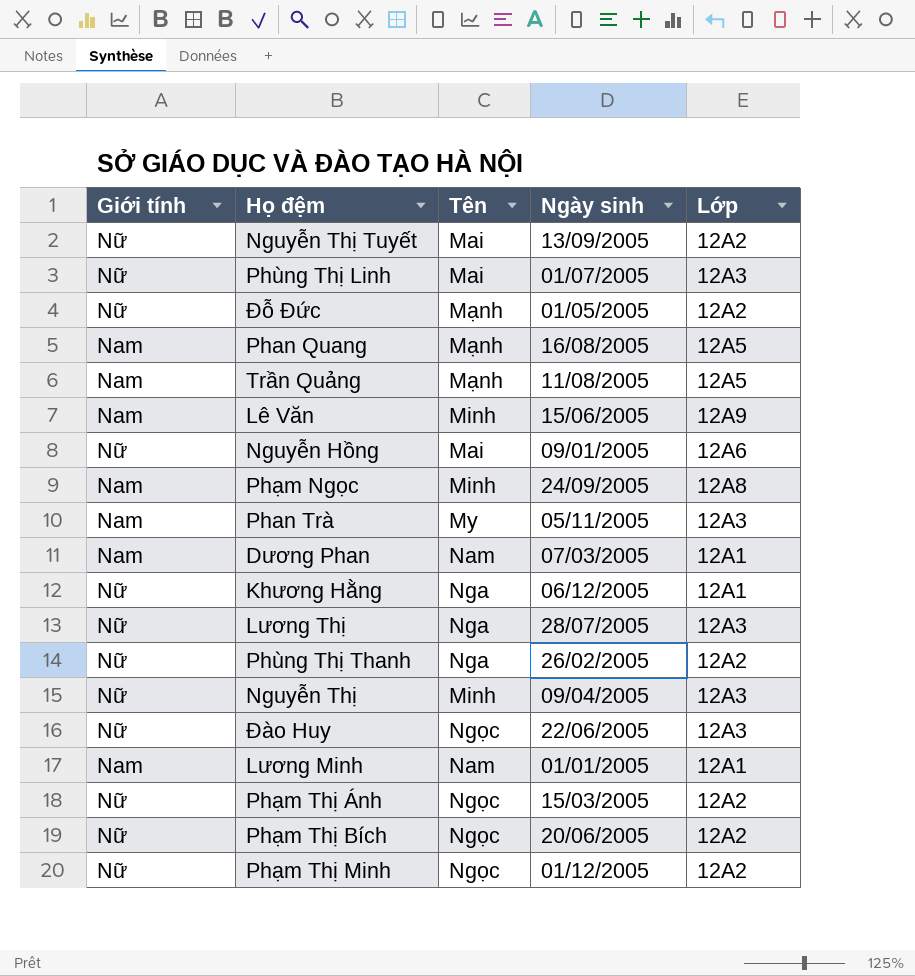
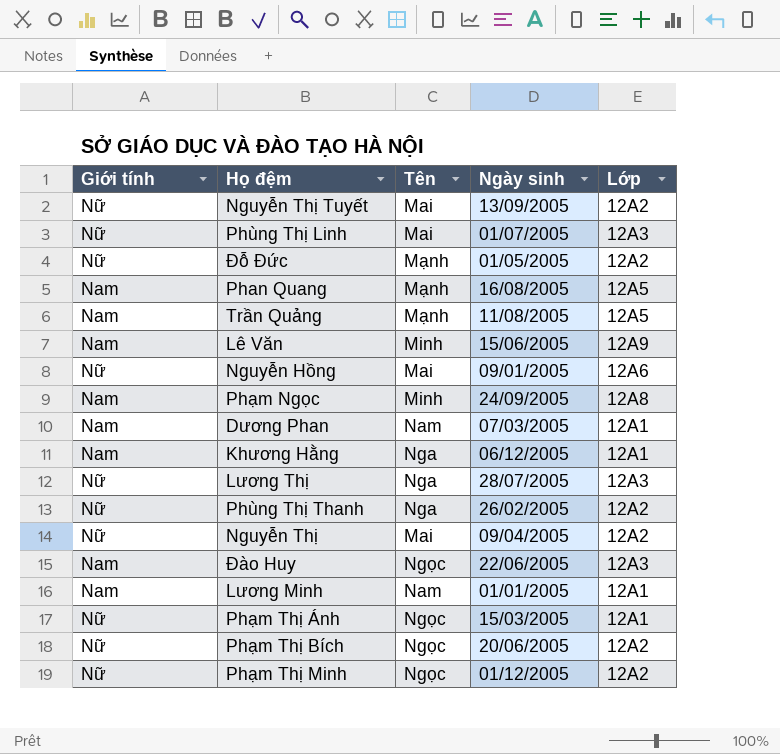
row Phan Trà: Nam | My | 05/11/2005 | 12A3 -> none
Khương Hằng | Giới tính: Nữ -> Nam
Nguyễn Thị | Tên: Minh -> Mai
Nguyễn Thị | Lớp: 12A3 -> 12A2
Đào Huy | Giới tính: Nữ -> Nam
Phạm Thị Ánh | Lớp: 12A2 -> 12A1

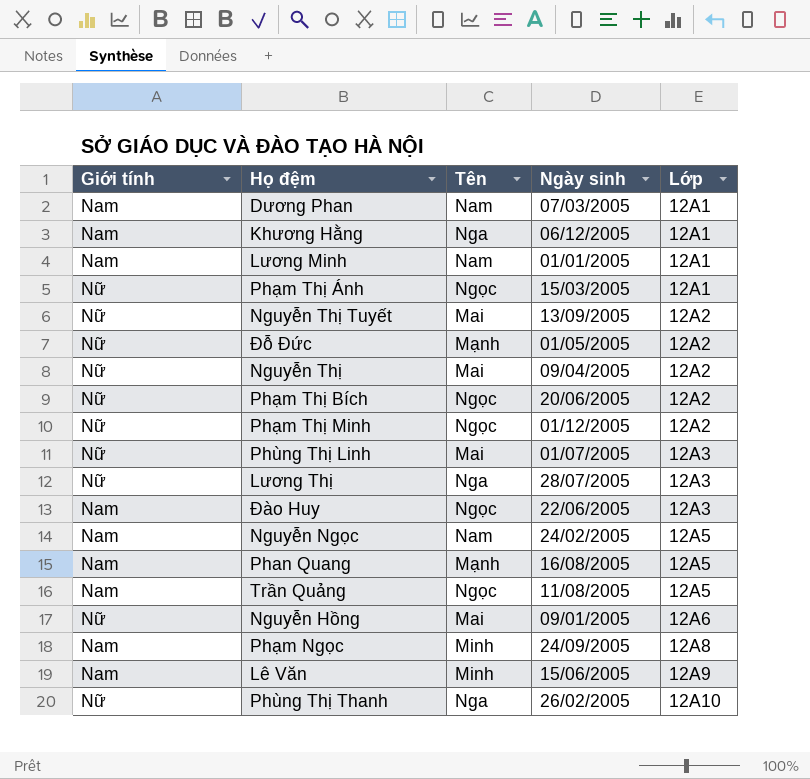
row order: none -> Lớp ascending
row Nguyễn Ngọc: none -> Nam | Nam | 24/02/2005 | 12A5
Trần Quảng | Tên: Mạnh -> Ngọc
Phùng Thị Thanh | Lớp: 12A2 -> 12A10

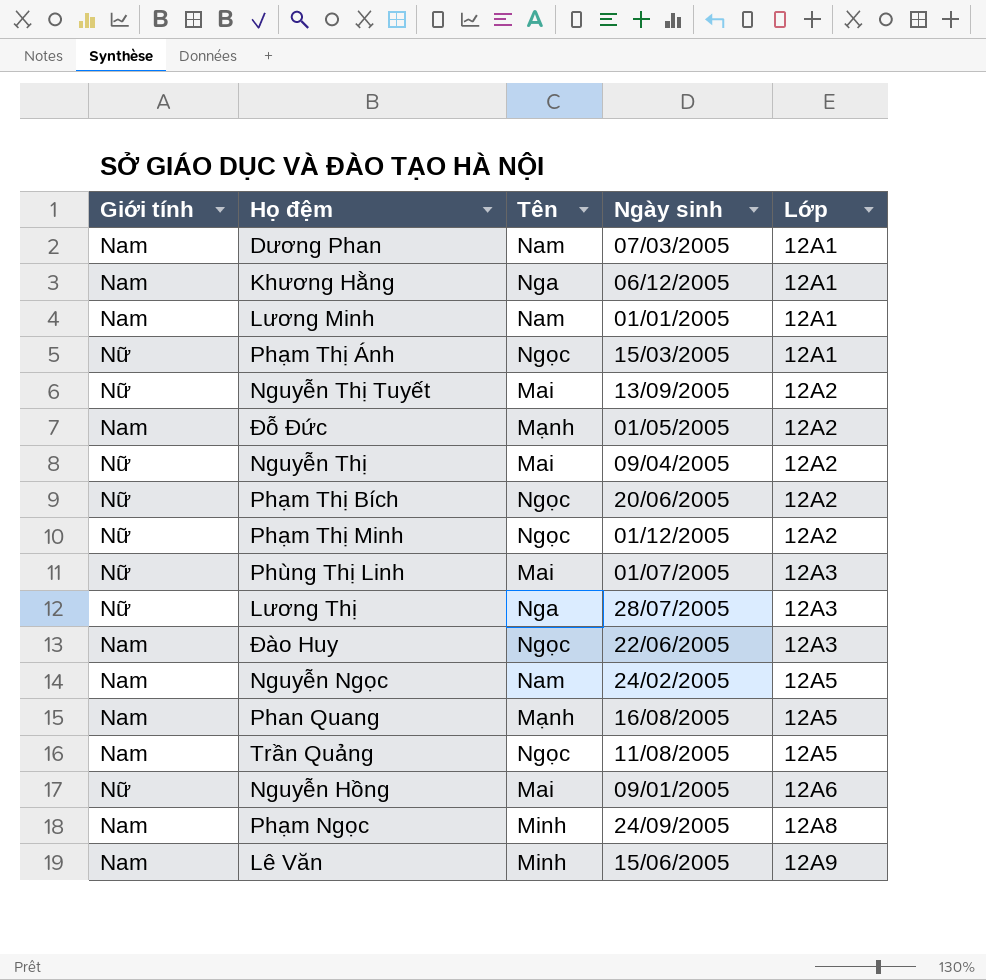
row Phùng Thị Thanh: Nữ | Nga | 26/02/2005 | 12A10 -> none
Đỗ Đức | Giới tính: Nữ -> Nam

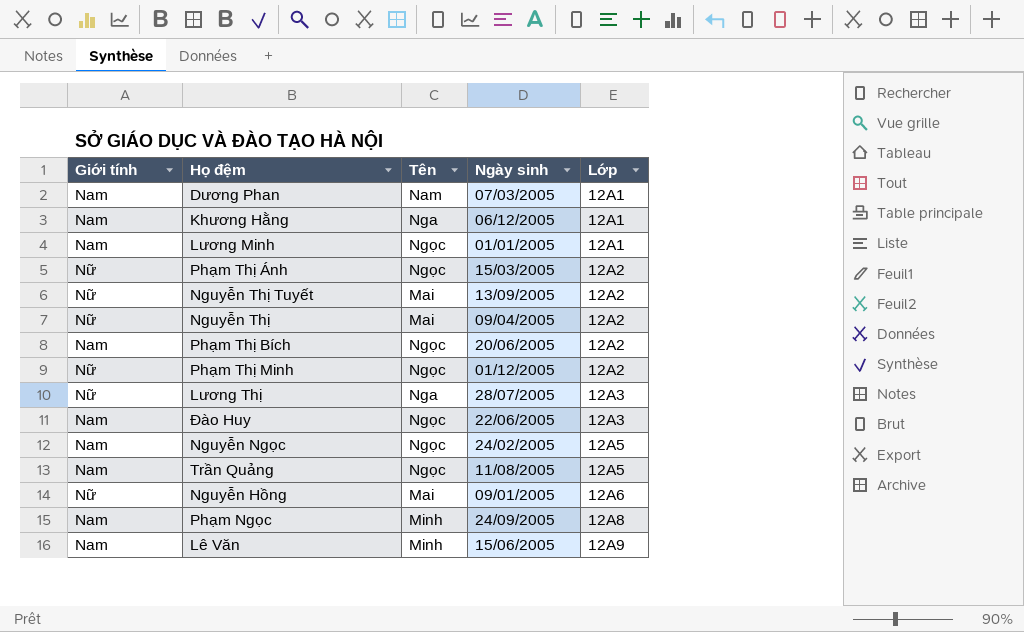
row Đỗ Đức: Nam | Mạnh | 01/05/2005 | 12A2 -> none
row Phùng Thị Linh: Nữ | Mai | 01/07/2005 | 12A3 -> none
row Phan Quang: Nam | Mạnh | 16/08/2005 | 12A5 -> none
Lương Minh | Tên: Nam -> Ngọc
Phạm Thị Ánh | Lớp: 12A1 -> 12A2
Phạm Thị Bích | Giới tính: Nữ -> Nam
Nguyễn Ngọc | Tên: Nam -> Ngọc

